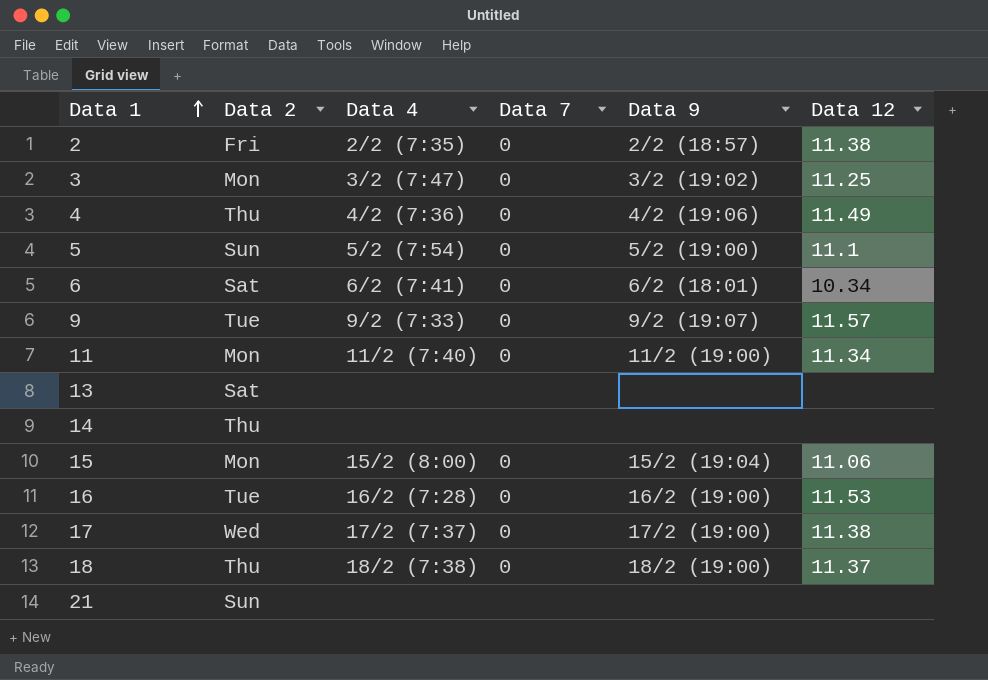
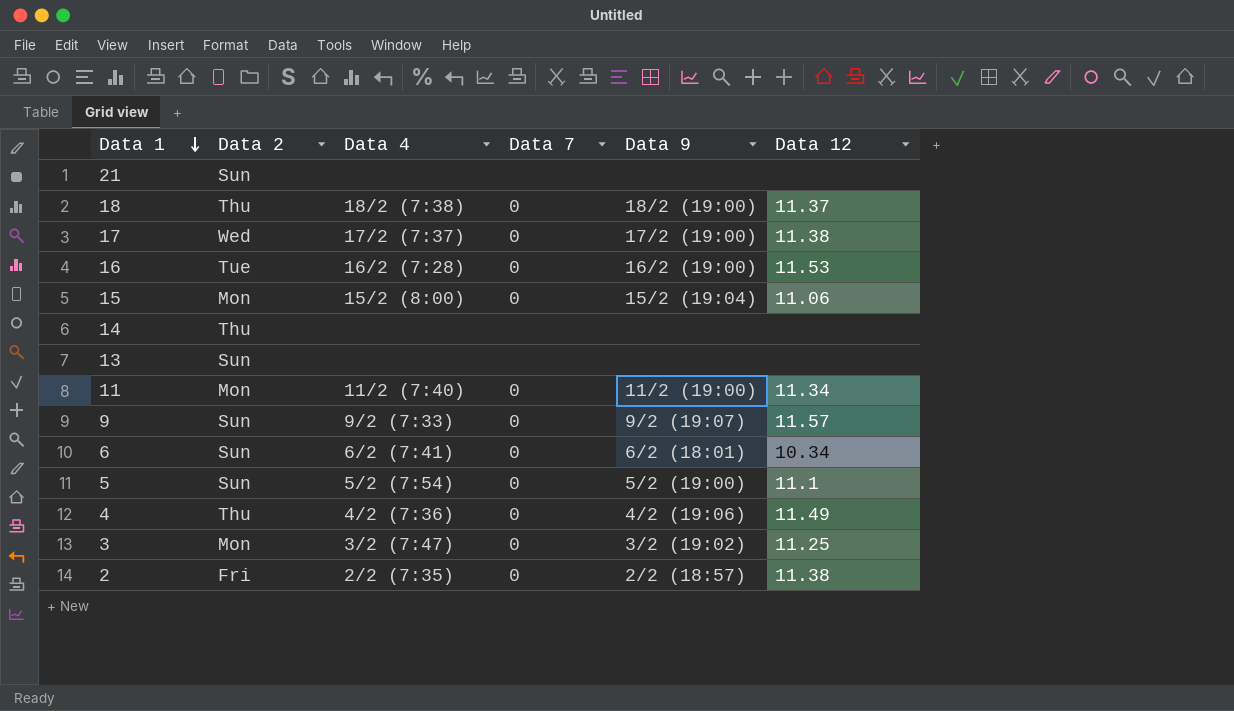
row order: Data 1 ascending -> Data 1 descending
13 | Data 2: Sat -> Sun
9 | Data 2: Tue -> Sun
6 | Data 2: Sat -> Sun

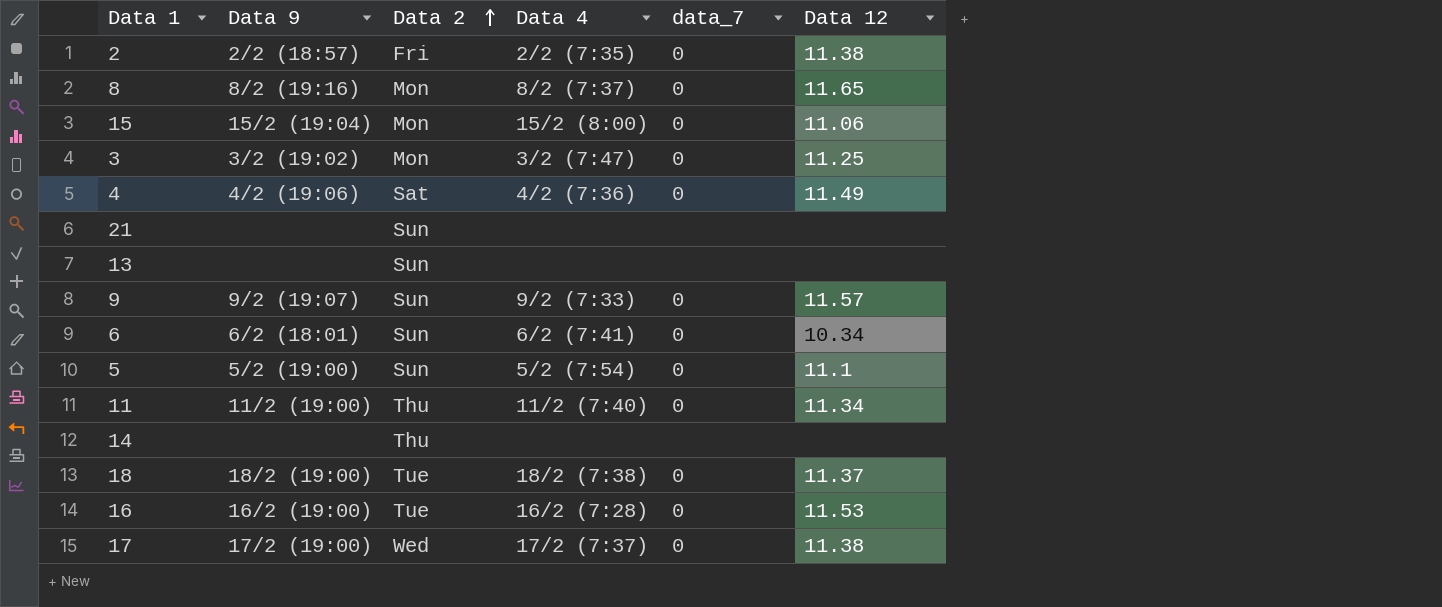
row order: Data 1 descending -> Data 2 ascending
column Data 9 | position: 5 -> 2
column name: Data 7 -> data_7
row 8: none -> 8/2 (19:16) | Mon | 8/2 (7:37) | 0 | 11.65
4 | Data 2: Thu -> Sat
11 | Data 2: Mon -> Thu
18 | Data 2: Thu -> Tue

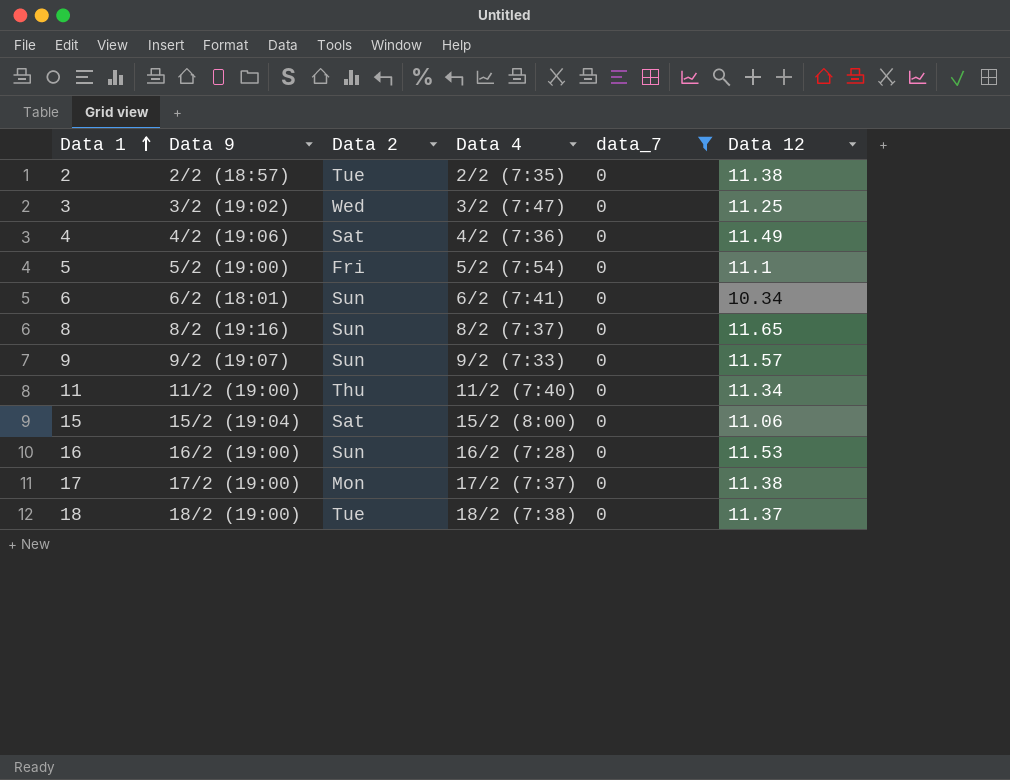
filter: none -> data_7 = 0
row order: Data 2 ascending -> Data 1 ascending
2 | Data 2: Fri -> Tue
3 | Data 2: Mon -> Wed
5 | Data 2: Sun -> Fri
8 | Data 2: Mon -> Sun
15 | Data 2: Mon -> Sat
16 | Data 2: Tue -> Sun
17 | Data 2: Wed -> Mon

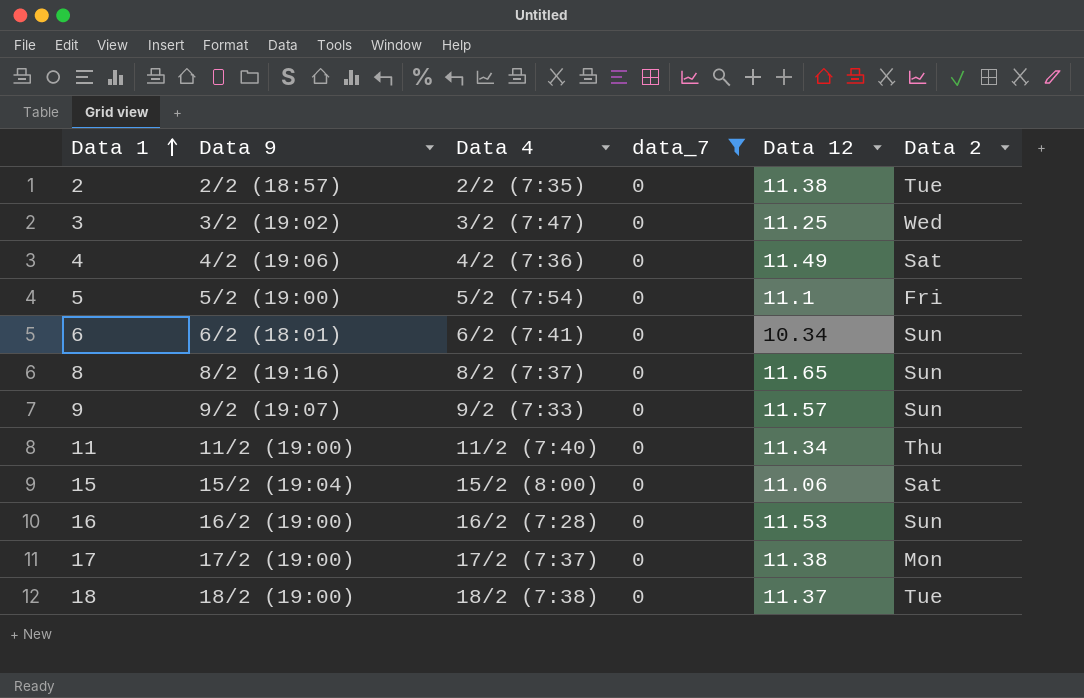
column Data 2 | position: 3 -> 6

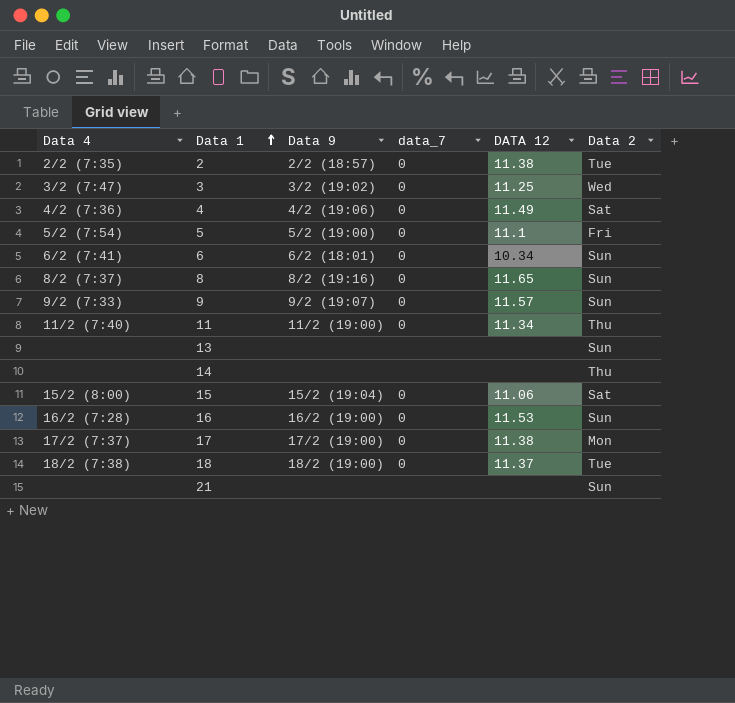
filter: data_7 = 0 -> none
column Data 4 | position: 3 -> 1
column name: Data 12 -> DATA 12

